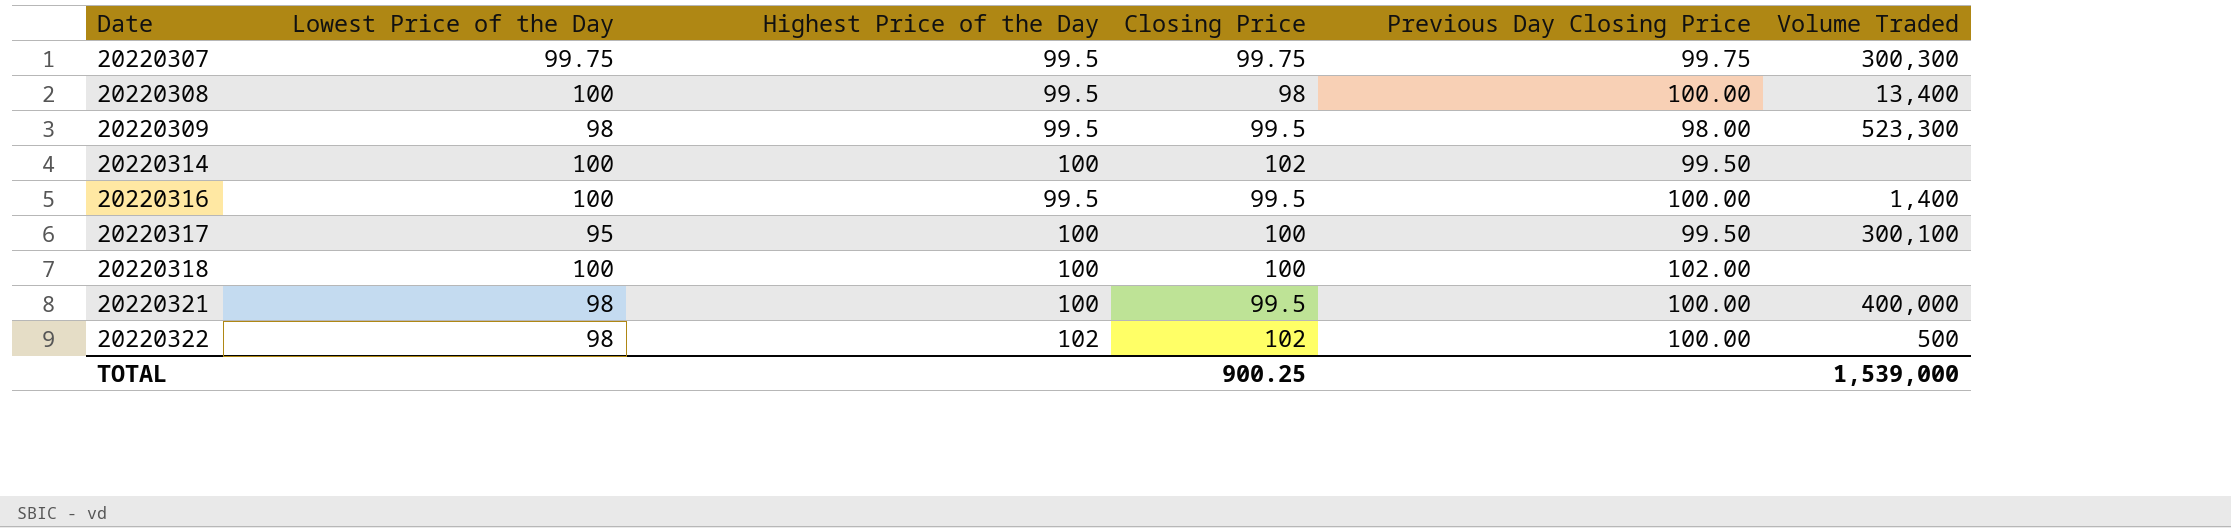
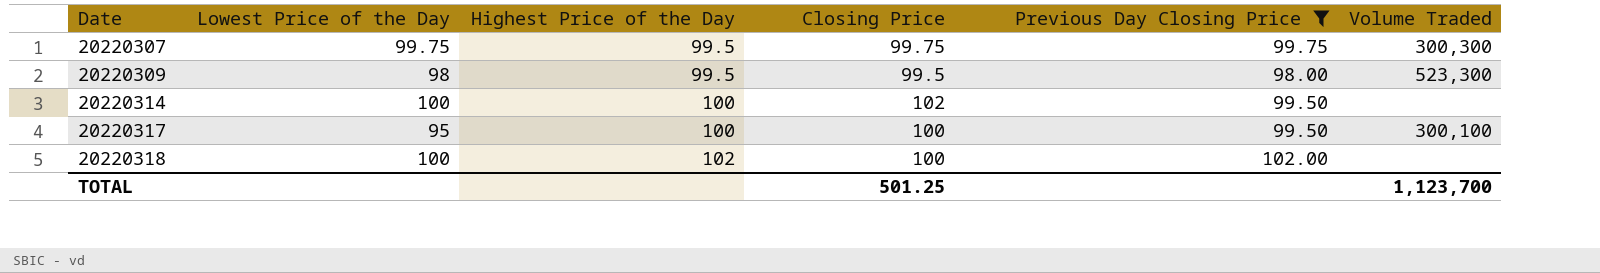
filter: none -> Previous Day Closing Price != 100.00
20220318 | Highest Price of the Day: 100 -> 102
TOTAL | Closing Price: 900.25 -> 501.25
TOTAL | Volume Traded: 1,539,000 -> 1,123,700

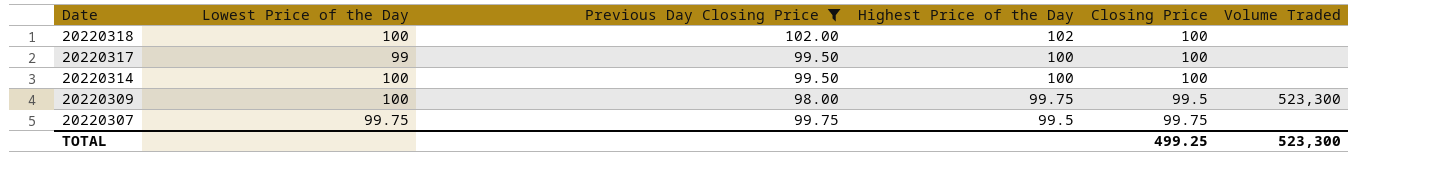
row order: Date ascending -> Date descending
column Previous Day Closing Price | position: 5 -> 3
20220317 | Lowest Price of the Day: 95 -> 99
20220317 | Volume Traded: 300,100 -> none
20220314 | Closing Price: 102 -> 100
20220309 | Lowest Price of the Day: 98 -> 100
20220309 | Highest Price of the Day: 99.5 -> 99.75
20220307 | Volume Traded: 300,300 -> none
TOTAL | Closing Price: 501.25 -> 499.25
TOTAL | Volume Traded: 1,123,700 -> 523,300

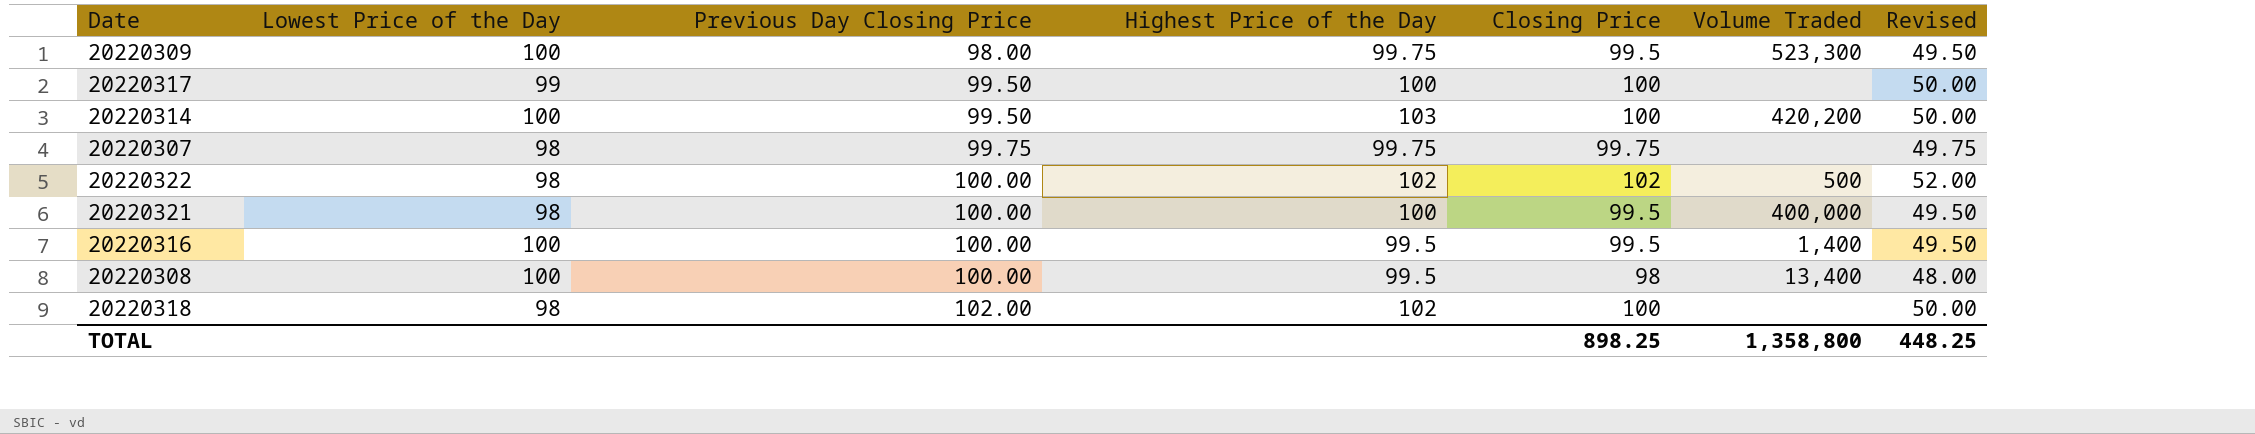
filter: Previous Day Closing Price != 100.00 -> none
row order: Date descending -> Previous Day Closing Price ascending
column Revised | formula: none -> [Closing Price] - 50
20220314 | Highest Price of the Day: 100 -> 103
20220314 | Volume Traded: none -> 420,200
20220307 | Lowest Price of the Day: 99.75 -> 98
20220307 | Highest Price of the Day: 99.5 -> 99.75
20220318 | Lowest Price of the Day: 100 -> 98
TOTAL | Closing Price: 499.25 -> 898.25
TOTAL | Volume Traded: 523,300 -> 1,358,800

